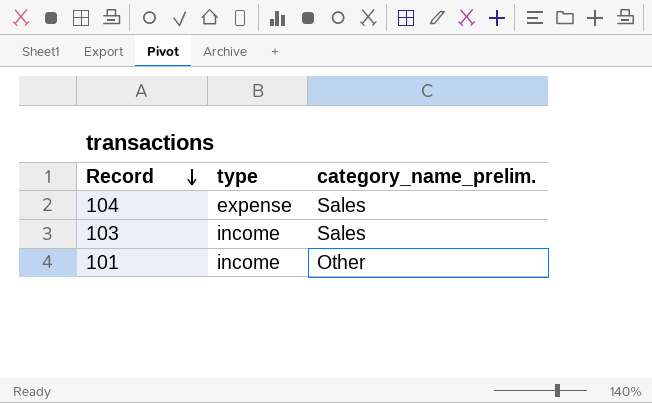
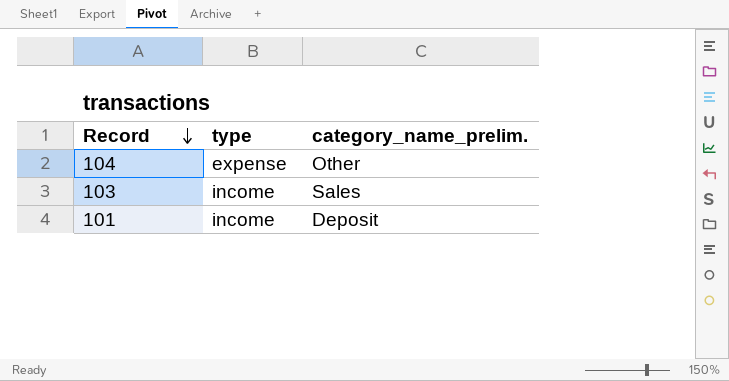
104 | category_name_prelim.: Sales -> Other
101 | category_name_prelim.: Other -> Deposit

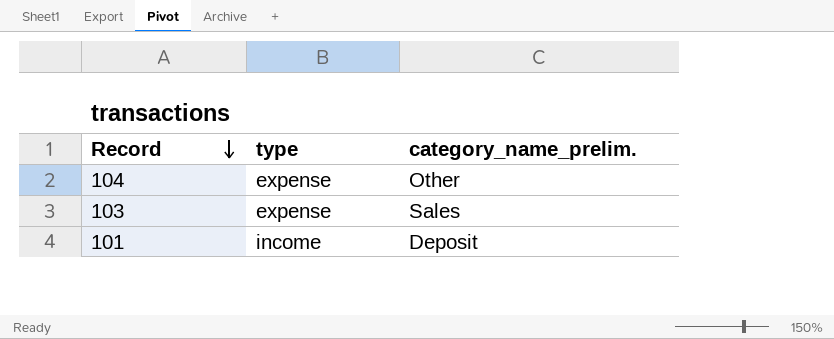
103 | type: income -> expense

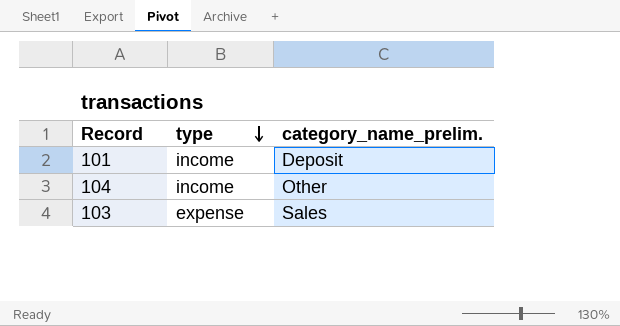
row order: Record descending -> type descending
104 | type: expense -> income

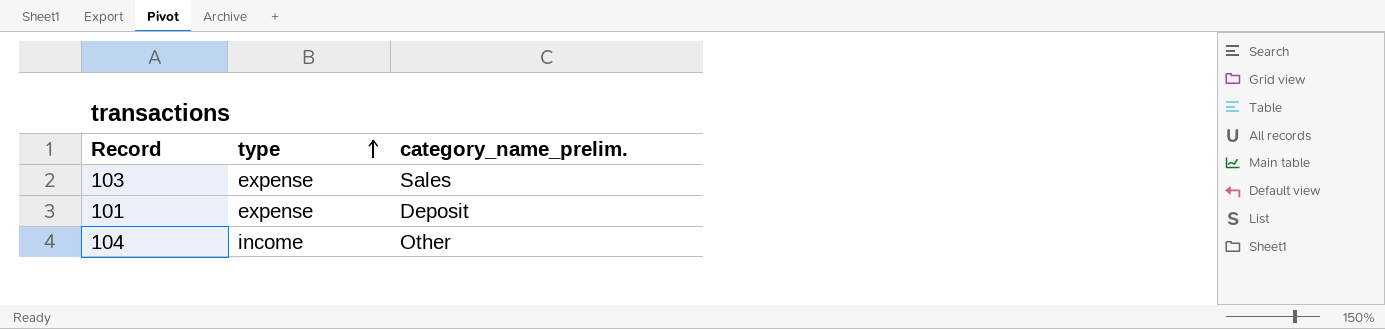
row order: type descending -> type ascending
101 | type: income -> expense

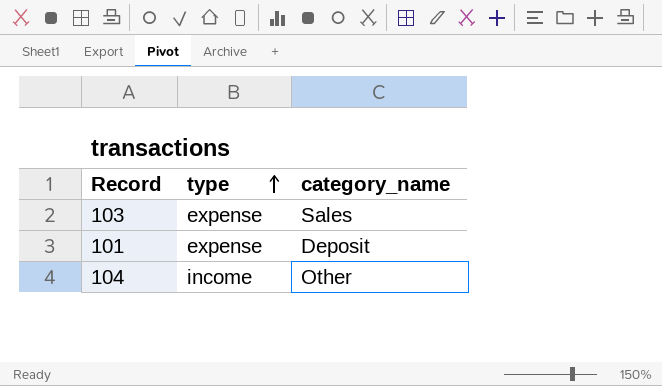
column name: category_name_prelim. -> category_name

